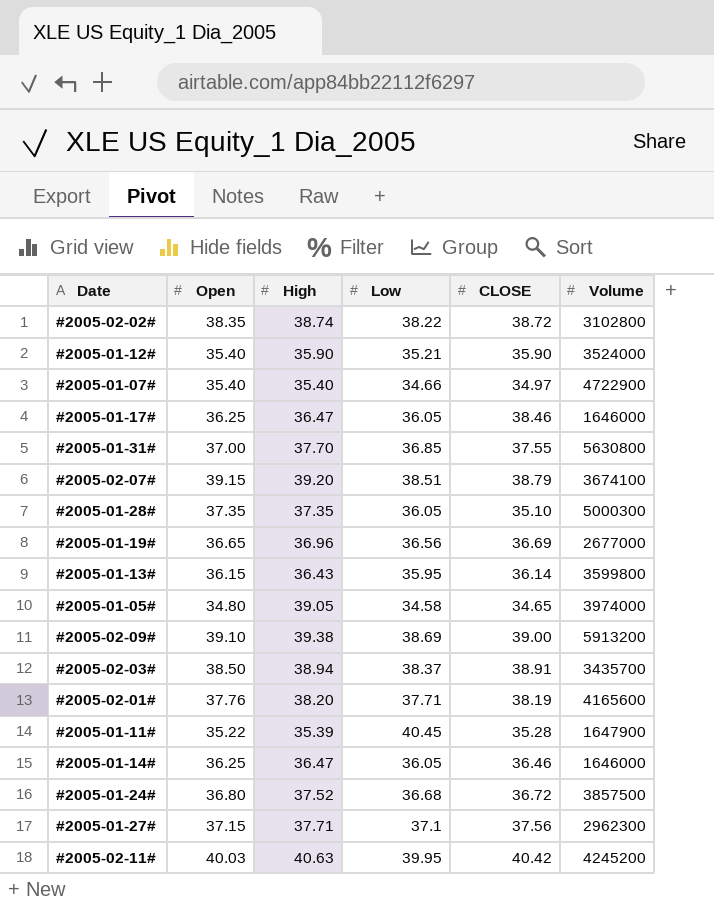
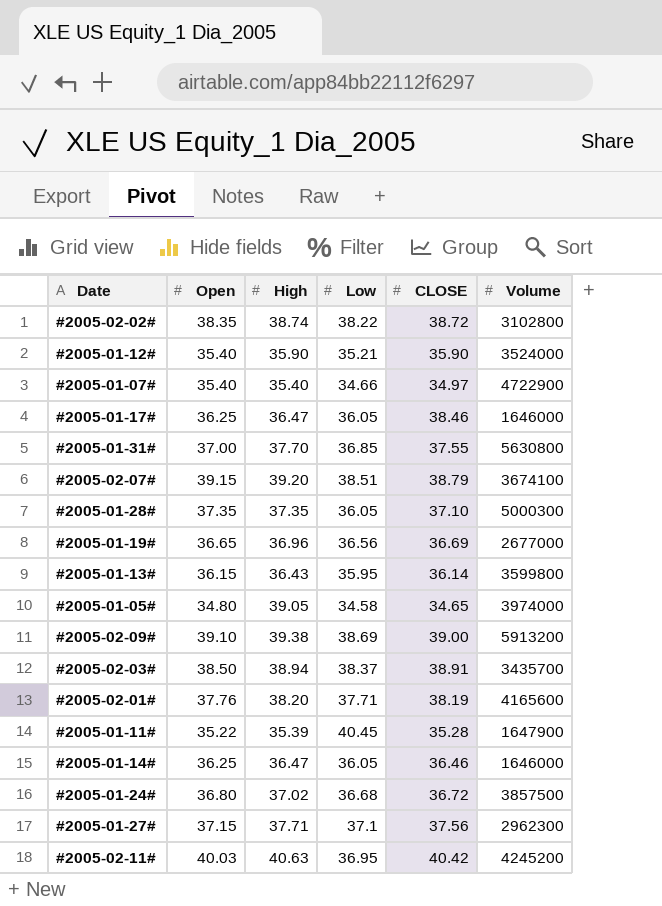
#2005-01-28# | CLOSE: 35.10 -> 37.10
#2005-01-24# | High: 37.52 -> 37.02
#2005-02-11# | Low: 39.95 -> 36.95

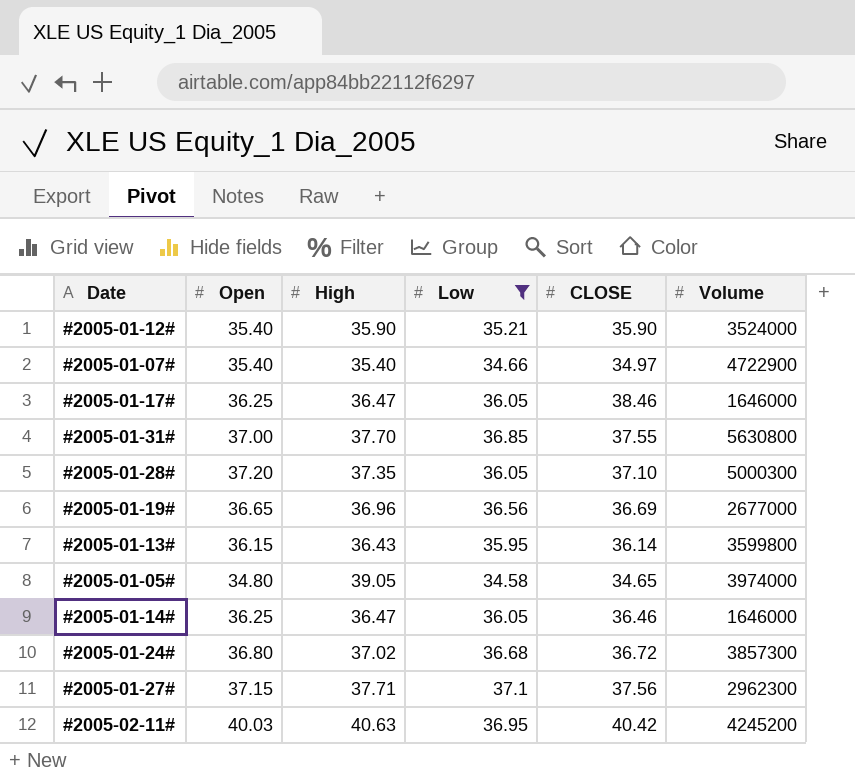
filter: none -> Low <= 37.1
#2005-01-28# | Open: 37.35 -> 37.20
#2005-01-24# | Volume: 3857500 -> 3857300

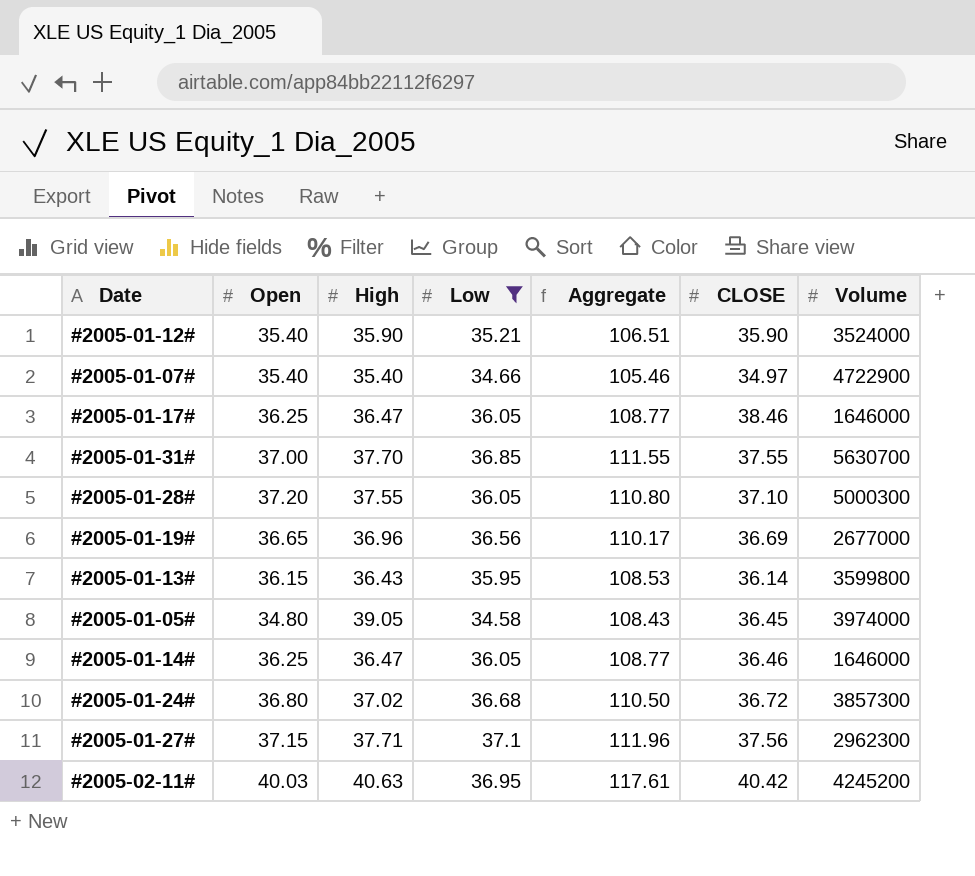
column Aggregate | formula: none -> [Open] + [High] + [Low]
#2005-01-31# | Volume: 5630800 -> 5630700
#2005-01-28# | High: 37.35 -> 37.55
#2005-01-05# | CLOSE: 34.65 -> 36.45

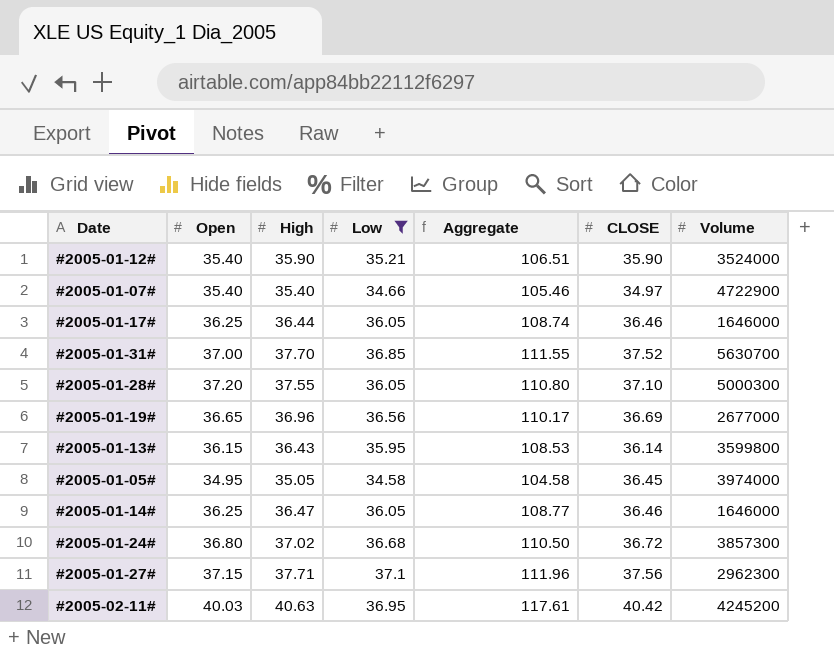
#2005-01-17# | High: 36.47 -> 36.44
#2005-01-17# | Aggregate: 108.77 -> 108.74
#2005-01-17# | CLOSE: 38.46 -> 36.46
#2005-01-31# | CLOSE: 37.55 -> 37.52
#2005-01-05# | Open: 34.80 -> 34.95
#2005-01-05# | High: 39.05 -> 35.05
#2005-01-05# | Aggregate: 108.43 -> 104.58

